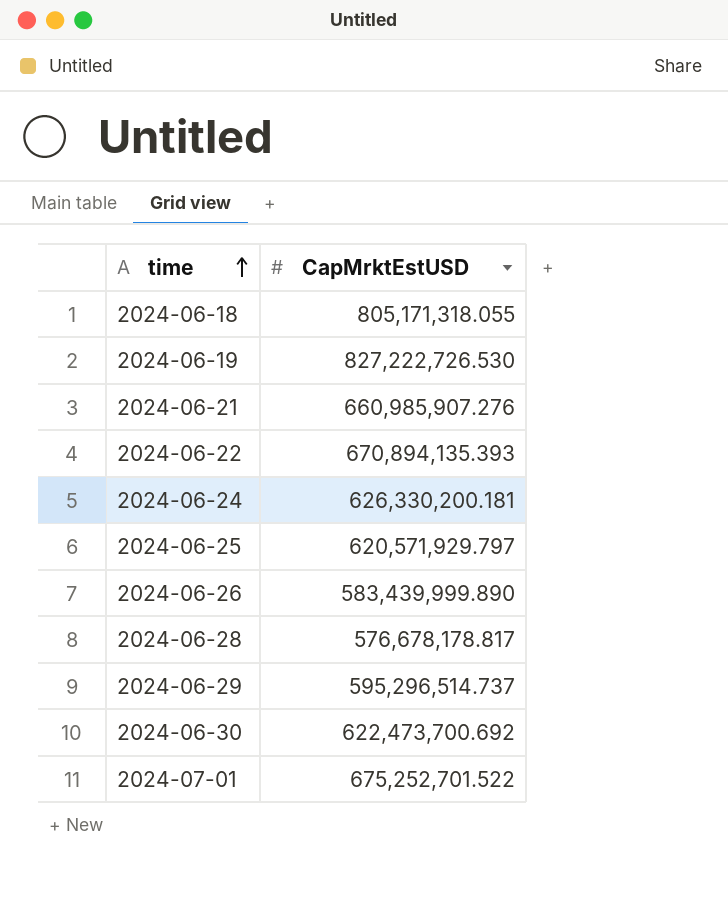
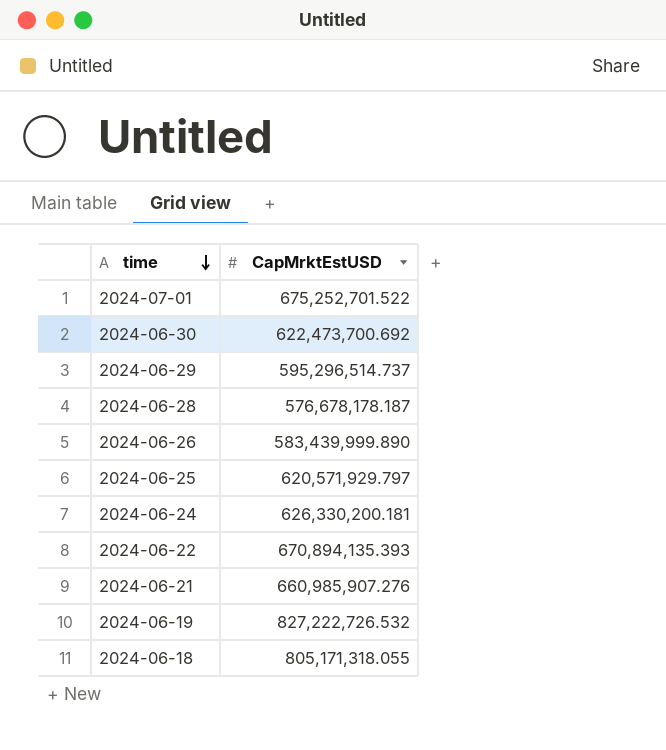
row order: time ascending -> time descending
2024-06-28 | CapMrktEstUSD: 576,678,178.817 -> 576,678,178.187
2024-06-19 | CapMrktEstUSD: 827,222,726.530 -> 827,222,726.532

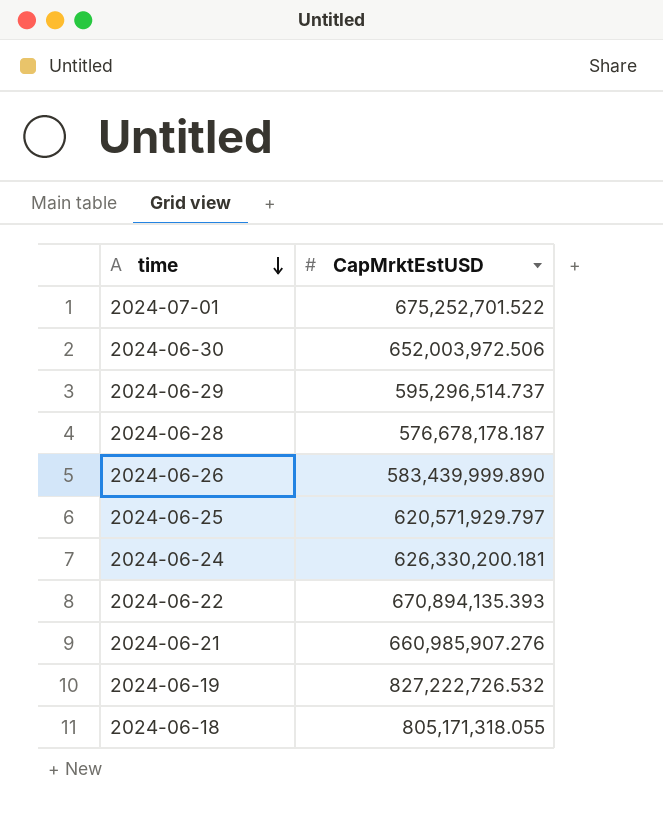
2024-06-30 | CapMrktEstUSD: 622,473,700.692 -> 652,003,972.506

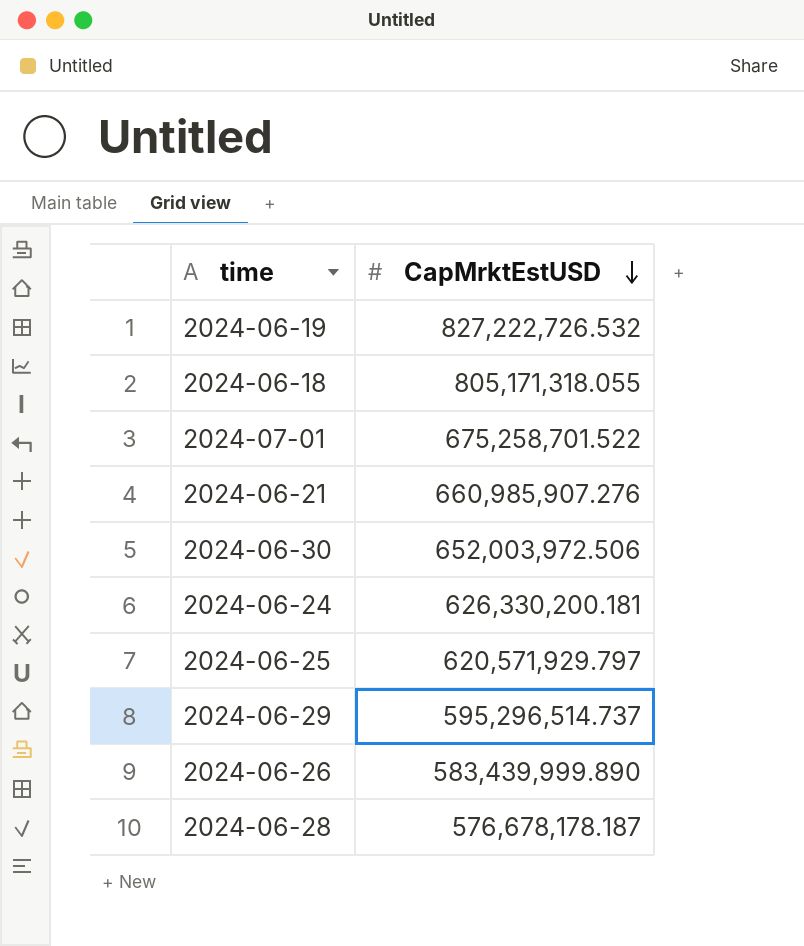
row order: time descending -> CapMrktEstUSD descending
row 2024-06-22: 670,894,135.393 -> none
2024-07-01 | CapMrktEstUSD: 675,252,701.522 -> 675,258,701.522

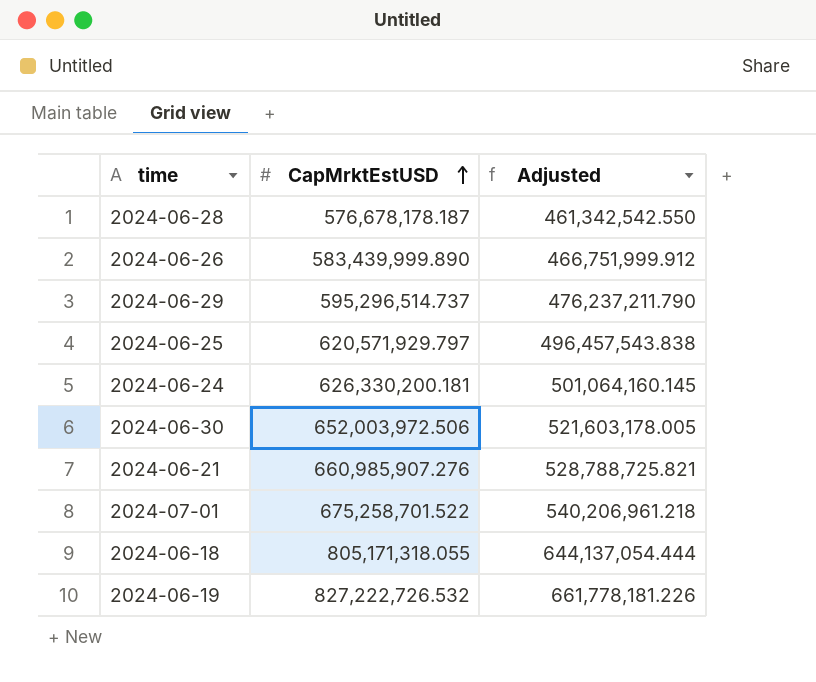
row order: CapMrktEstUSD descending -> CapMrktEstUSD ascending
column Adjusted | formula: none -> [CapMrktEstUSD] * 0.8

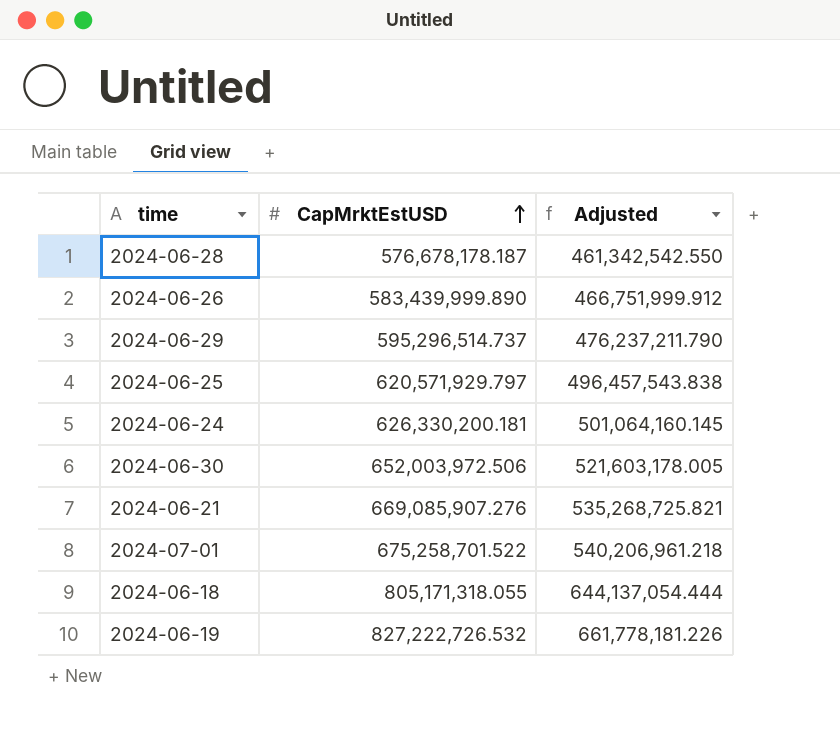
2024-06-21 | CapMrktEstUSD: 660,985,907.276 -> 669,085,907.276
2024-06-21 | Adjusted: 528,788,725.821 -> 535,268,725.821

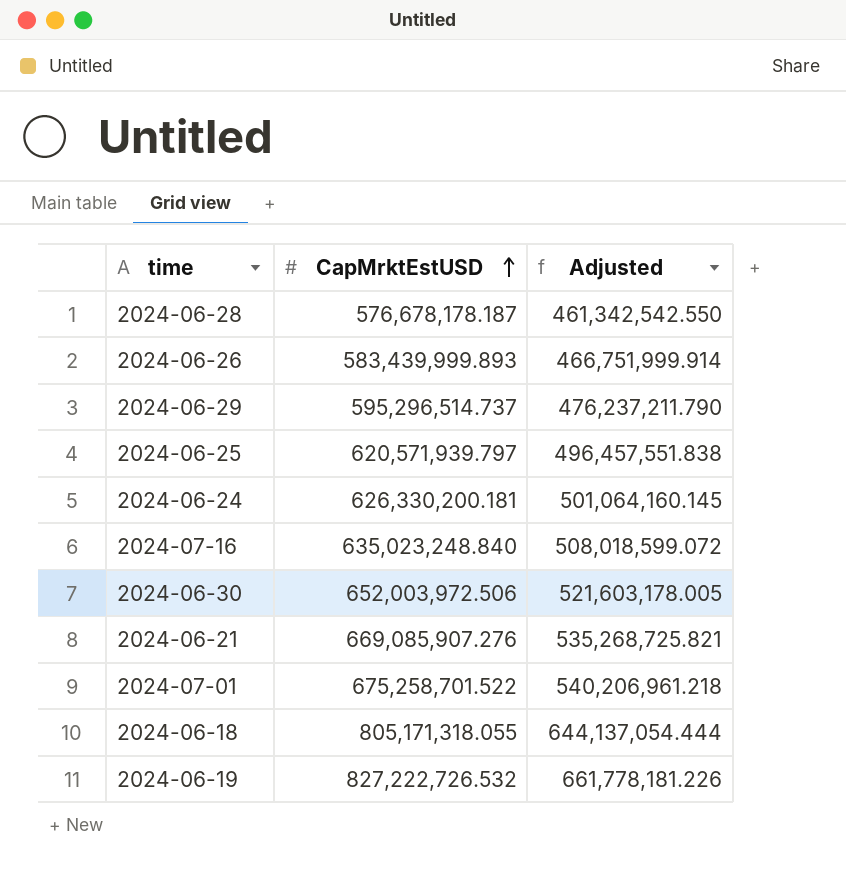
2024-06-26 | CapMrktEstUSD: 583,439,999.890 -> 583,439,999.893
2024-06-26 | Adjusted: 466,751,999.912 -> 466,751,999.914
2024-06-25 | CapMrktEstUSD: 620,571,929.797 -> 620,571,939.797
2024-06-25 | Adjusted: 496,457,543.838 -> 496,457,551.838
row 2024-07-16: none -> 635,023,248.840 | 508,018,599.072

